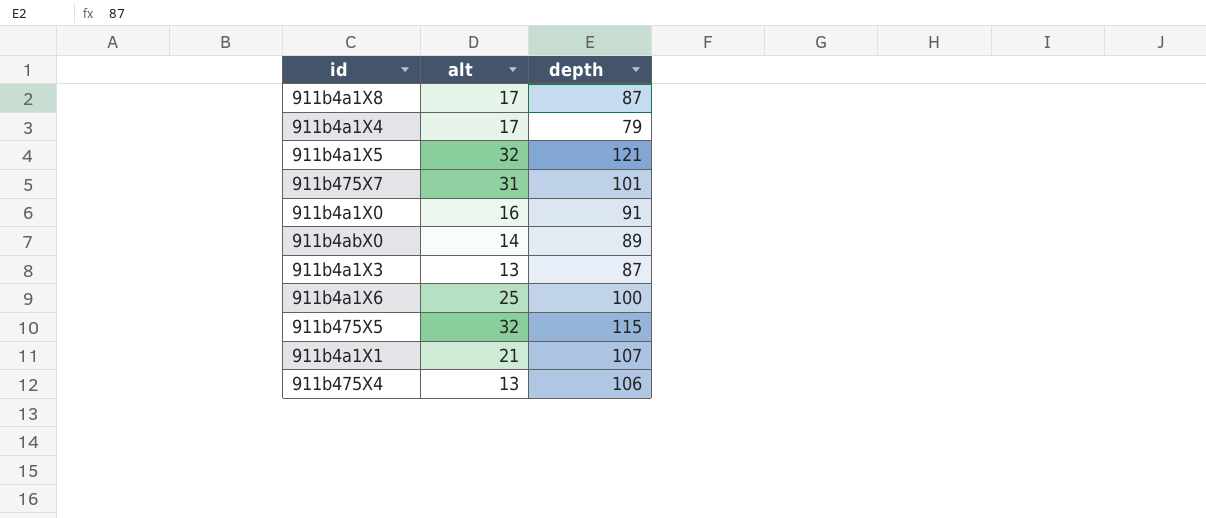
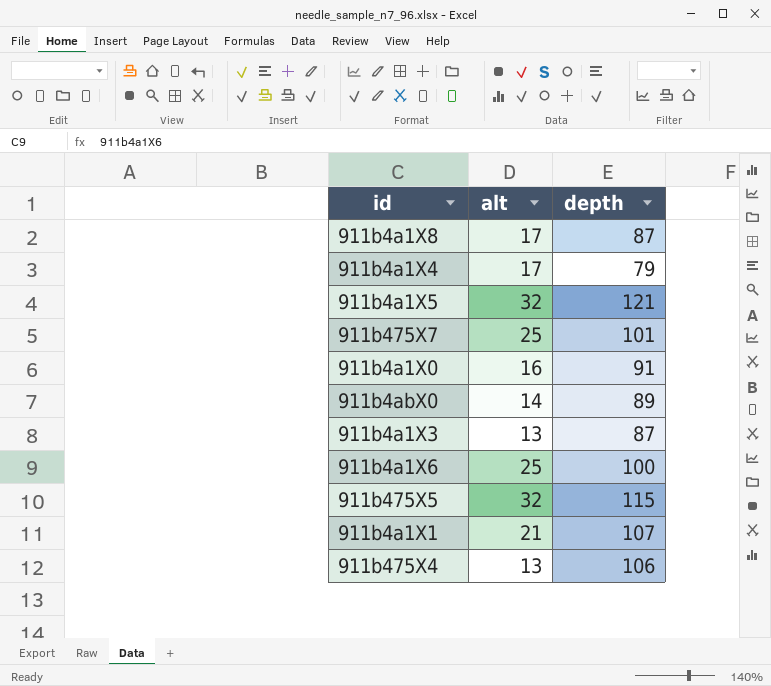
911b475X7 | alt: 31 -> 25

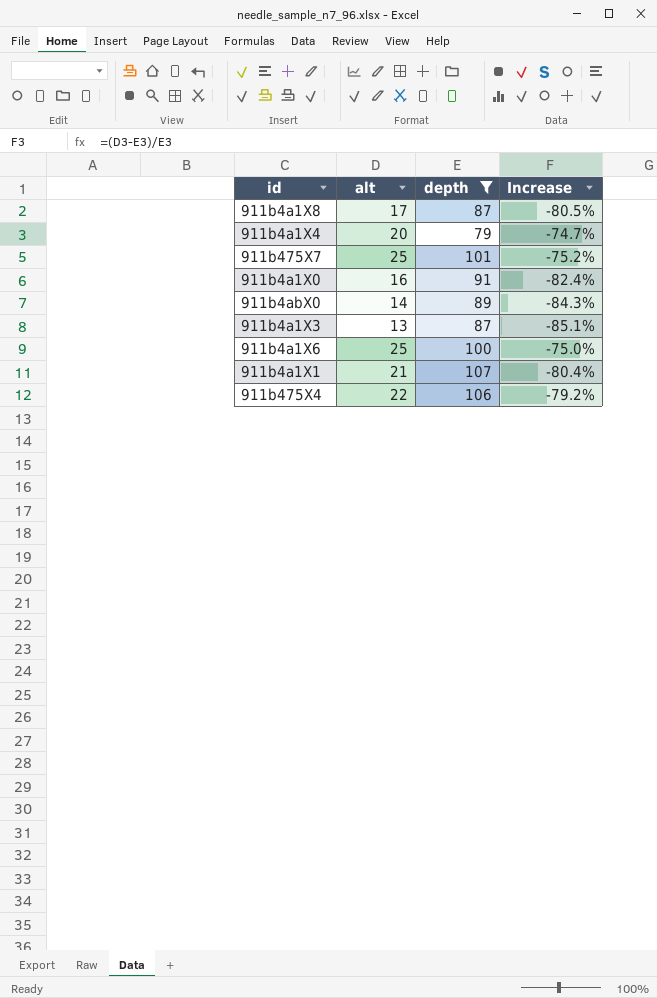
filter: none -> depth <= 107
column Increase | formula: none -> ([alt] - [depth]) / [depth]
911b4a1X4 | alt: 17 -> 20
911b475X4 | alt: 13 -> 22

